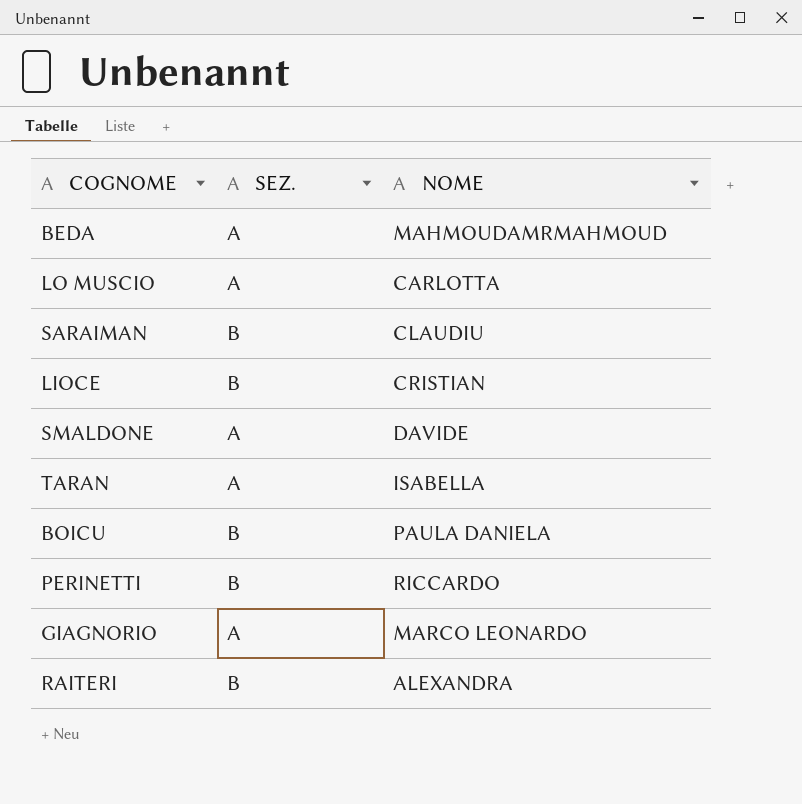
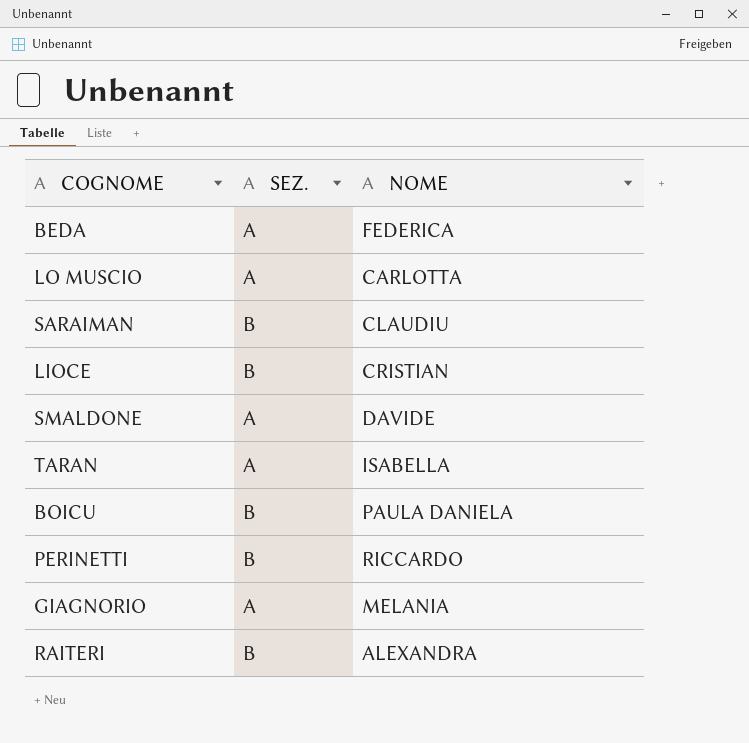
BEDA | NOME: MAHMOUDAMRMAHMOUD -> FEDERICA
GIAGNORIO | NOME: MARCO LEONARDO -> MELANIA

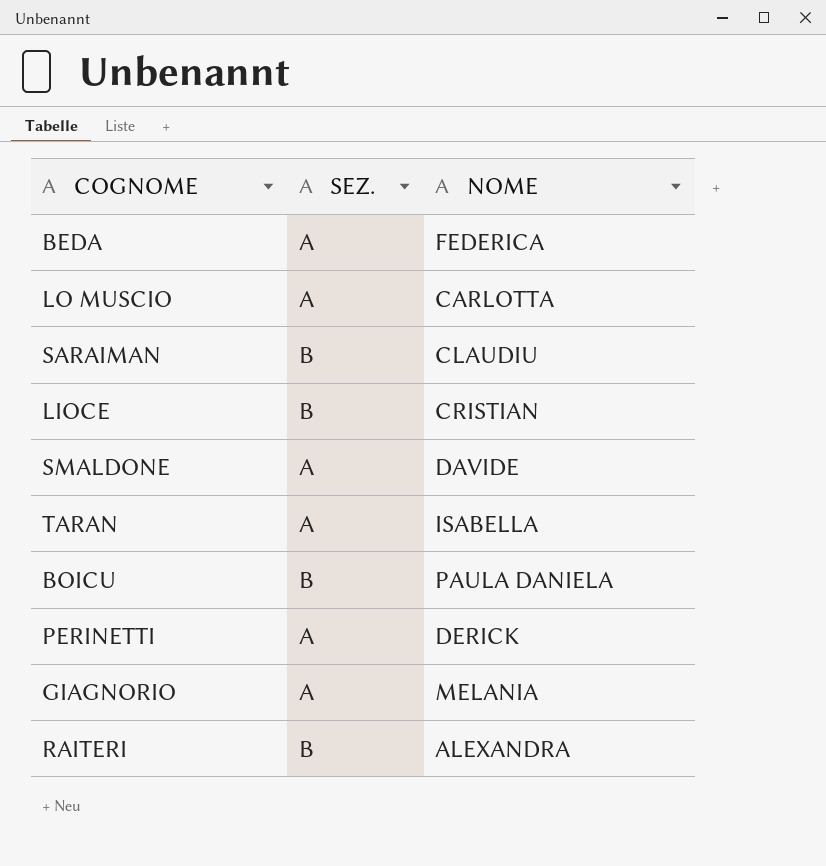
PERINETTI | SEZ.: B -> A
PERINETTI | NOME: RICCARDO -> DERICK

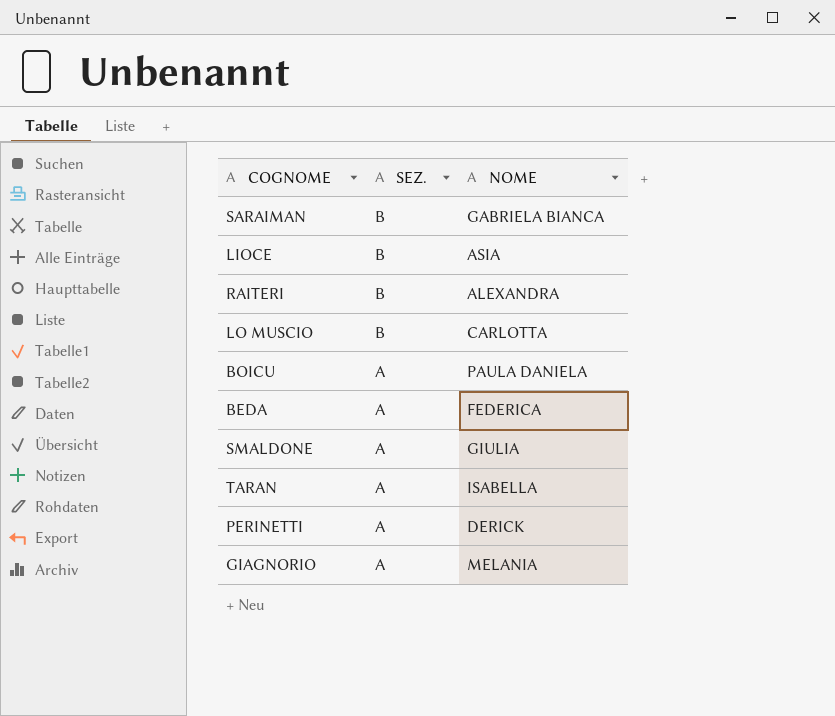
row order: none -> SEZ. descending
SARAIMAN | NOME: CLAUDIU -> GABRIELA BIANCA
LIOCE | NOME: CRISTIAN -> ASIA
LO MUSCIO | SEZ.: A -> B
BOICU | SEZ.: B -> A
SMALDONE | NOME: DAVIDE -> GIULIA

